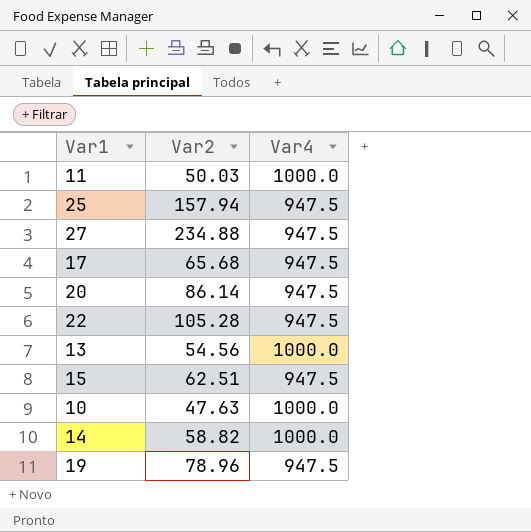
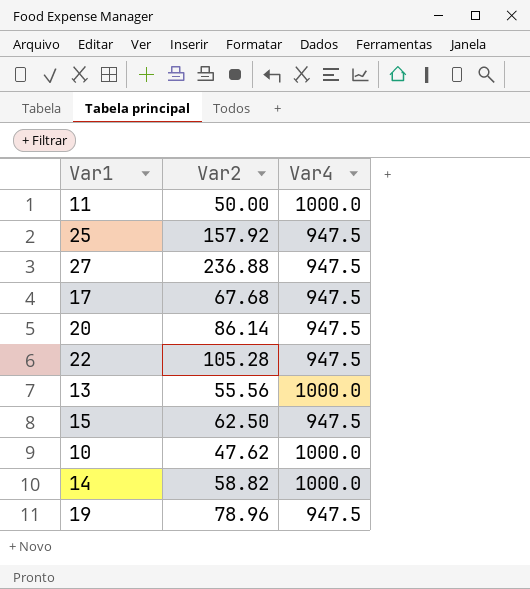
11 | Var2: 50.03 -> 50.00
25 | Var2: 157.94 -> 157.92
27 | Var2: 234.88 -> 236.88
17 | Var2: 65.68 -> 67.68
13 | Var2: 54.56 -> 55.56
15 | Var2: 62.51 -> 62.50
10 | Var2: 47.63 -> 47.62

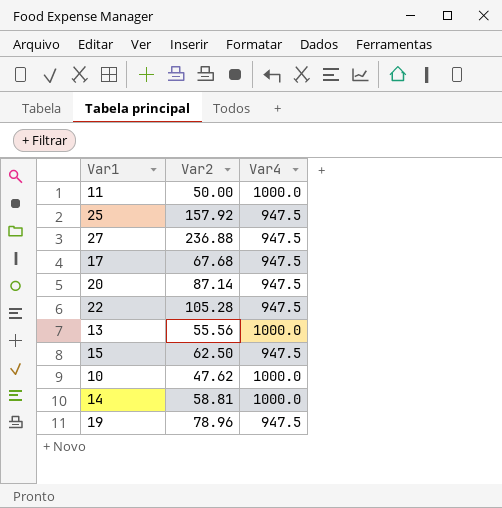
20 | Var2: 86.14 -> 87.14
14 | Var2: 58.82 -> 58.81

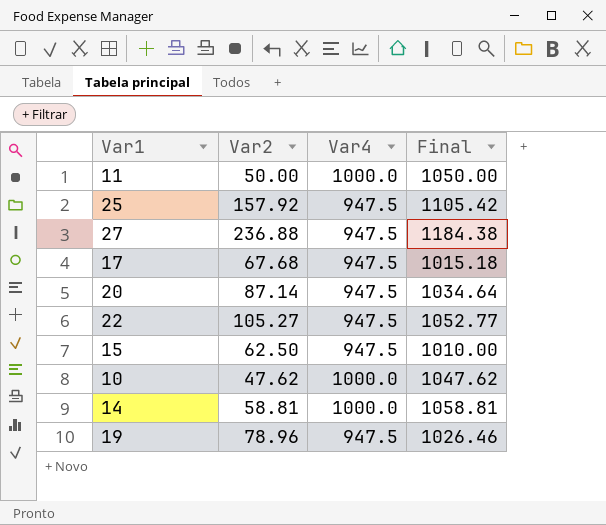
column Final | formula: none -> [Var2] + [Var4]
row 13: 55.56 | 1000.0 -> none
22 | Var2: 105.28 -> 105.27

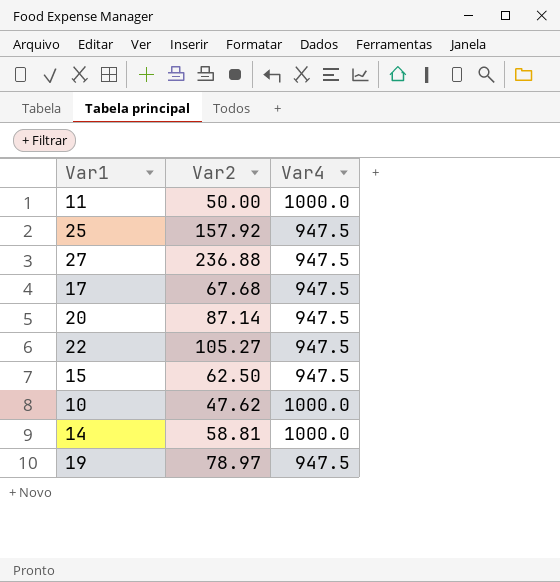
column Final | formula: [Var2] + [Var4] -> none
19 | Var2: 78.96 -> 78.97

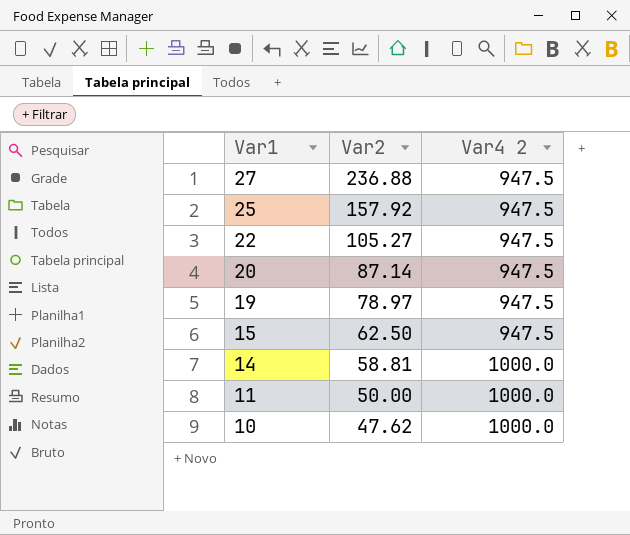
row order: none -> Var1 descending
column name: Var4 -> Var4 2
row 17: 67.68 | 947.5 -> none

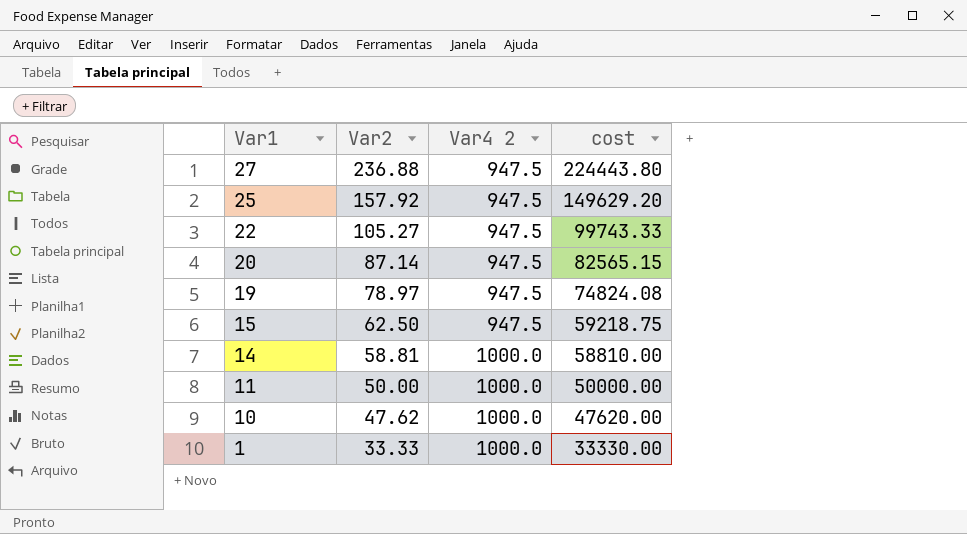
column cost | formula: none -> [Var2] * [Var4 2]
row 1: none -> 33.33 | 1000.0 | 33330.00

